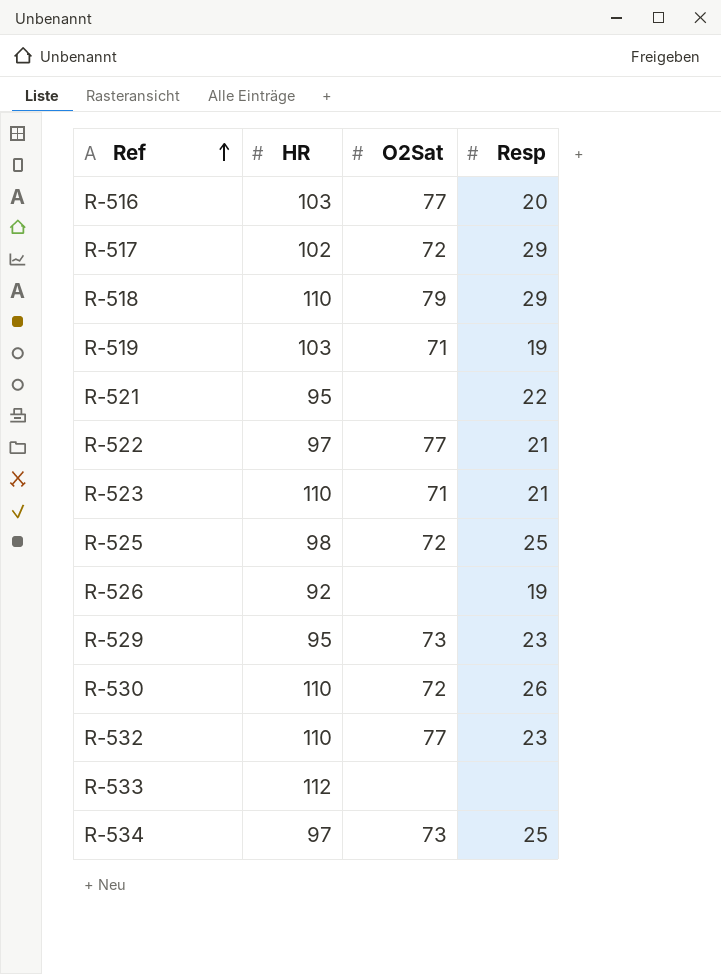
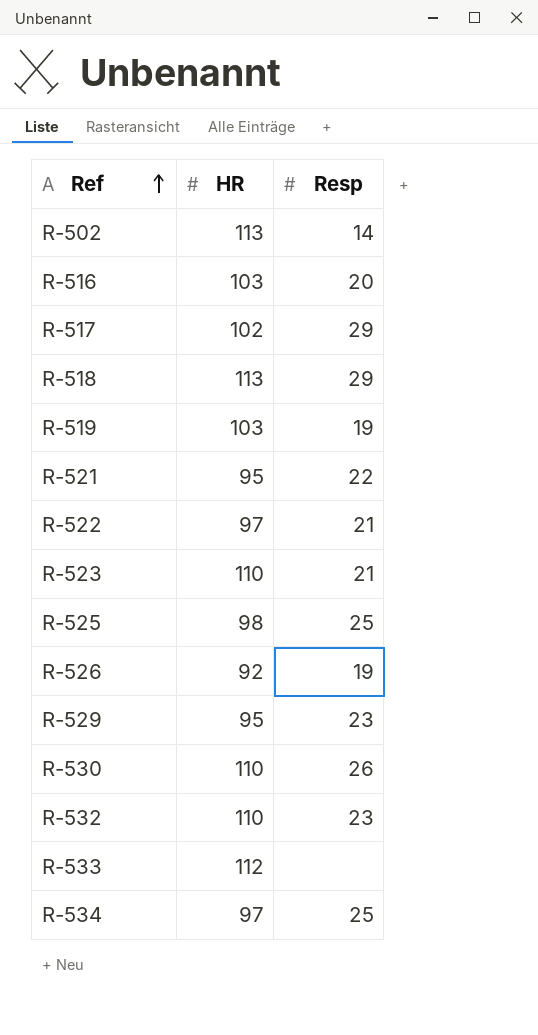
column O2Sat | position: 3 -> none
row R-502: none -> 113 | 14
R-518 | HR: 110 -> 113

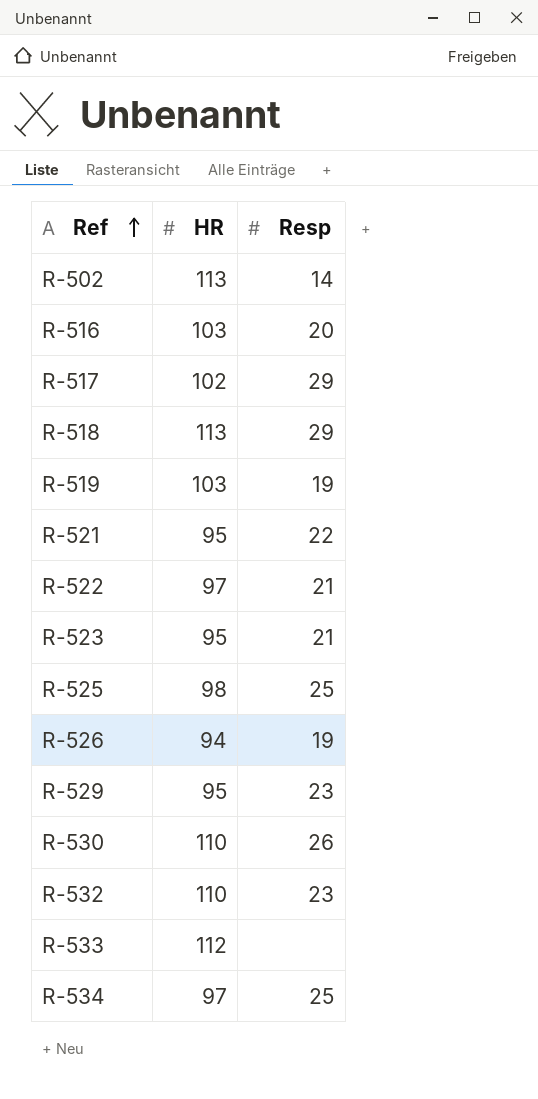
R-523 | HR: 110 -> 95
R-526 | HR: 92 -> 94

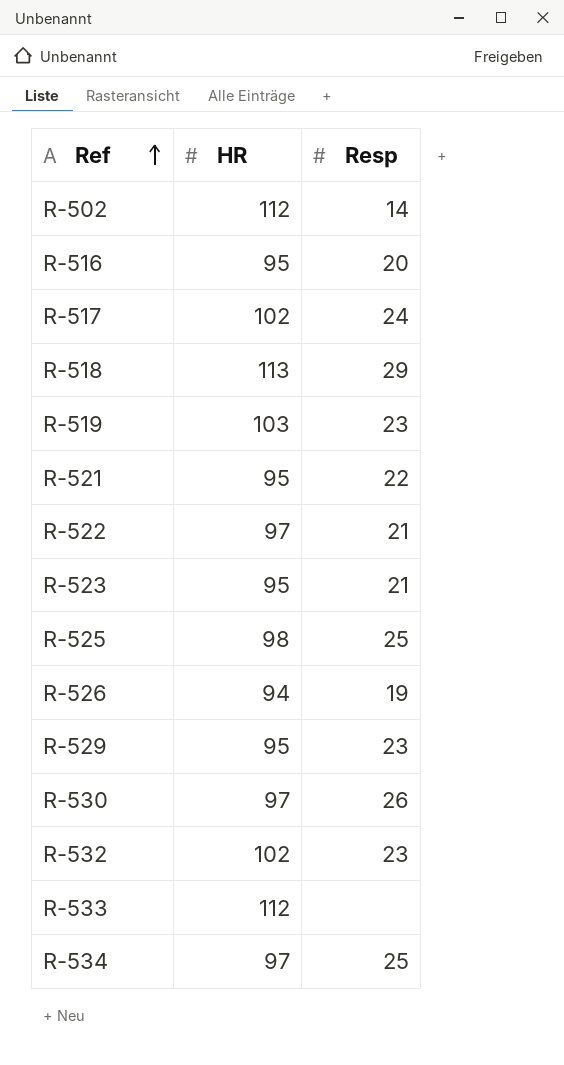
R-502 | HR: 113 -> 112
R-516 | HR: 103 -> 95
R-517 | Resp: 29 -> 24
R-519 | Resp: 19 -> 23
R-530 | HR: 110 -> 97
R-532 | HR: 110 -> 102

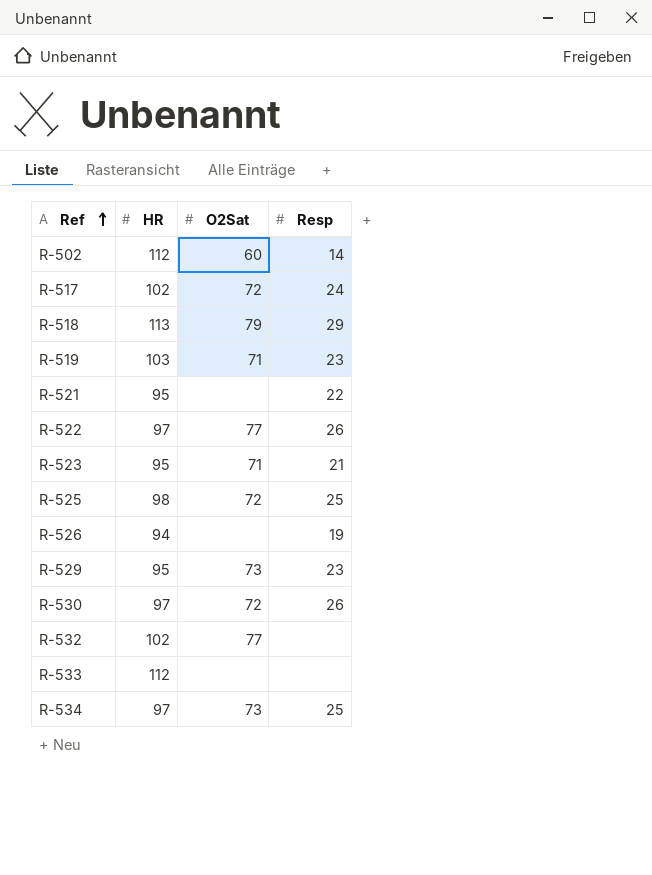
column O2Sat | position: none -> 3
row R-516: 95 | 20 -> none
R-522 | Resp: 21 -> 26
R-532 | Resp: 23 -> none

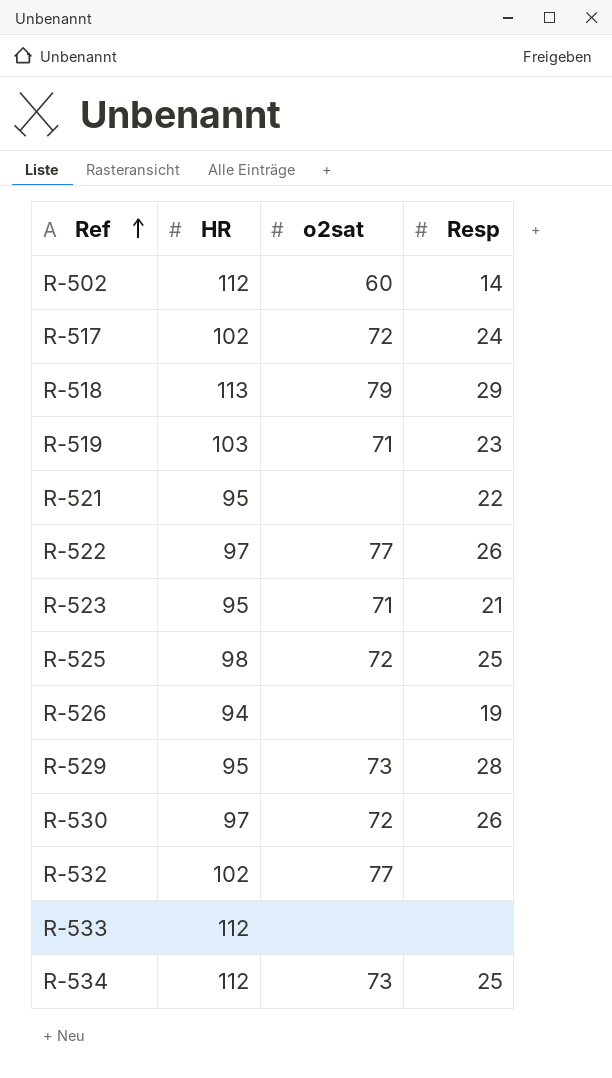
column name: O2Sat -> o2sat
R-529 | Resp: 23 -> 28
R-534 | HR: 97 -> 112

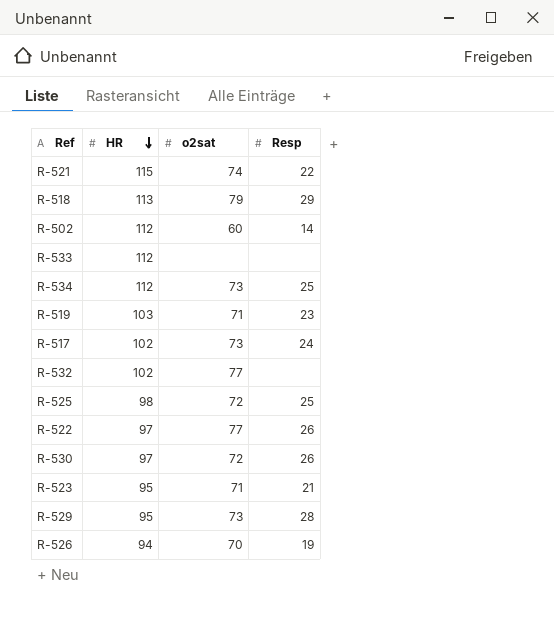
row order: Ref ascending -> HR descending
R-521 | HR: 95 -> 115
R-521 | o2sat: none -> 74
R-517 | o2sat: 72 -> 73
R-526 | o2sat: none -> 70

